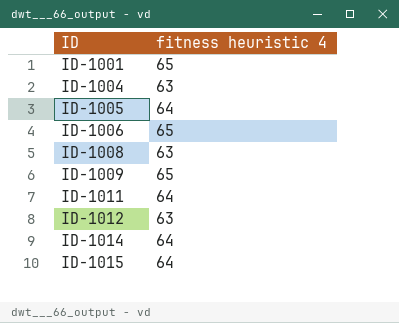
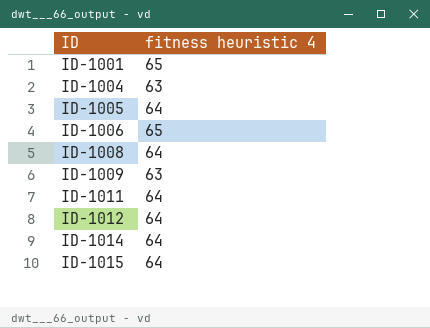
ID-1008 | fitness heuristic 4: 63 -> 64
ID-1009 | fitness heuristic 4: 65 -> 63
ID-1012 | fitness heuristic 4: 63 -> 64

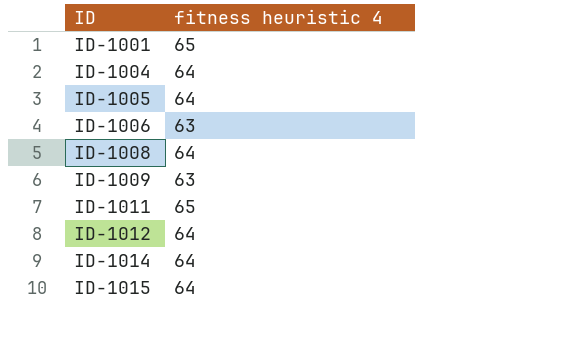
ID-1004 | fitness heuristic 4: 63 -> 64
ID-1006 | fitness heuristic 4: 65 -> 63
ID-1011 | fitness heuristic 4: 64 -> 65

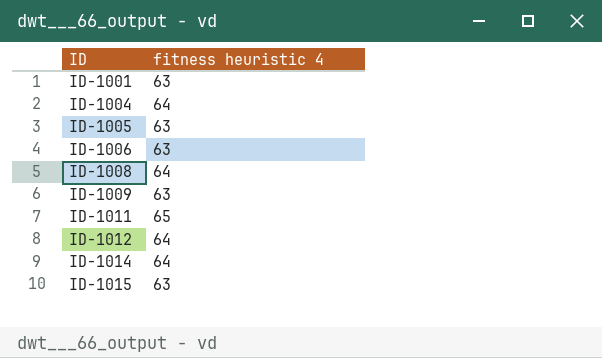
ID-1001 | fitness heuristic 4: 65 -> 63
ID-1005 | fitness heuristic 4: 64 -> 63
ID-1015 | fitness heuristic 4: 64 -> 63

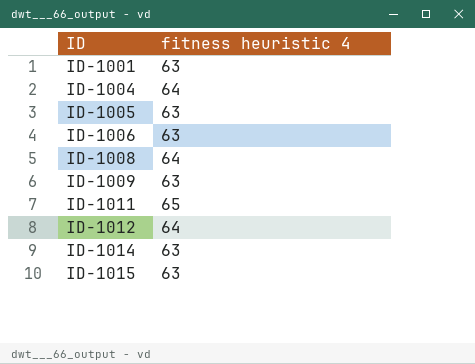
ID-1014 | fitness heuristic 4: 64 -> 63

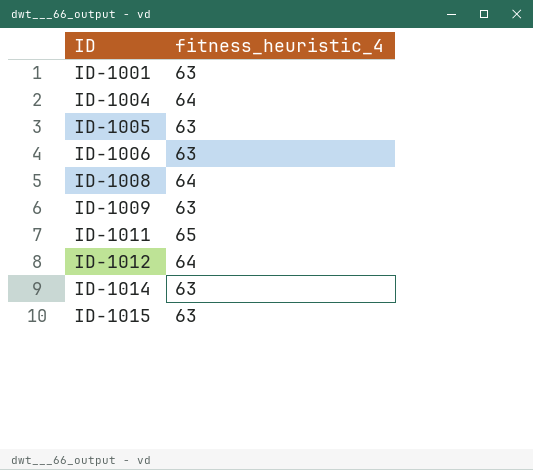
column name: fitness heuristic 4 -> fitness_heuristic_4

